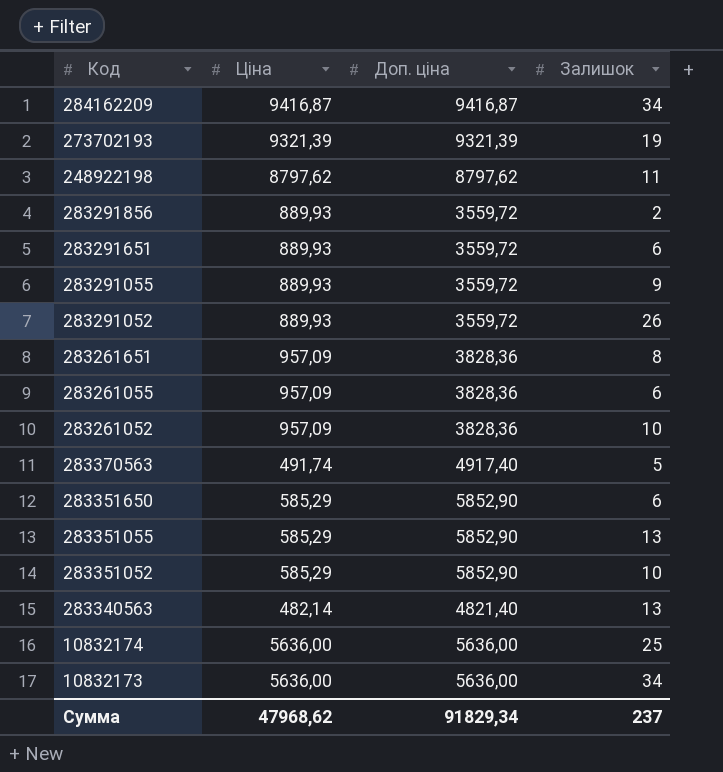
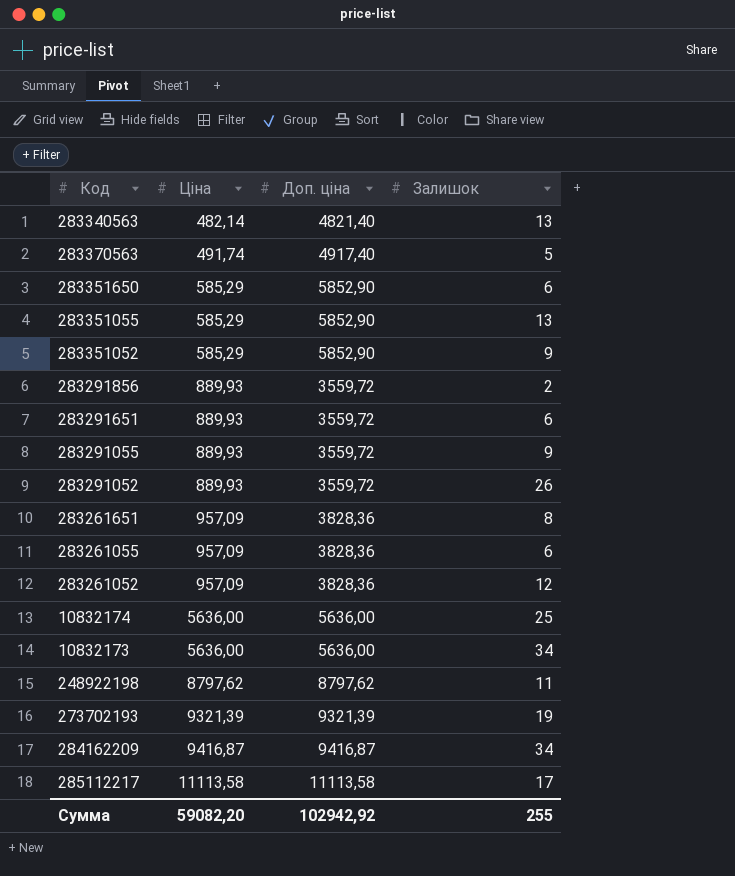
row order: none -> Ціна ascending
283351052 | Залишок: 10 -> 9
283261052 | Залишок: 10 -> 12
row 285112217: none -> 11113,58 | 11113,58 | 17
Сумма | Ціна: 47968,62 -> 59082,20
Сумма | Доп. ціна: 91829,34 -> 102942,92
Сумма | Залишок: 237 -> 255

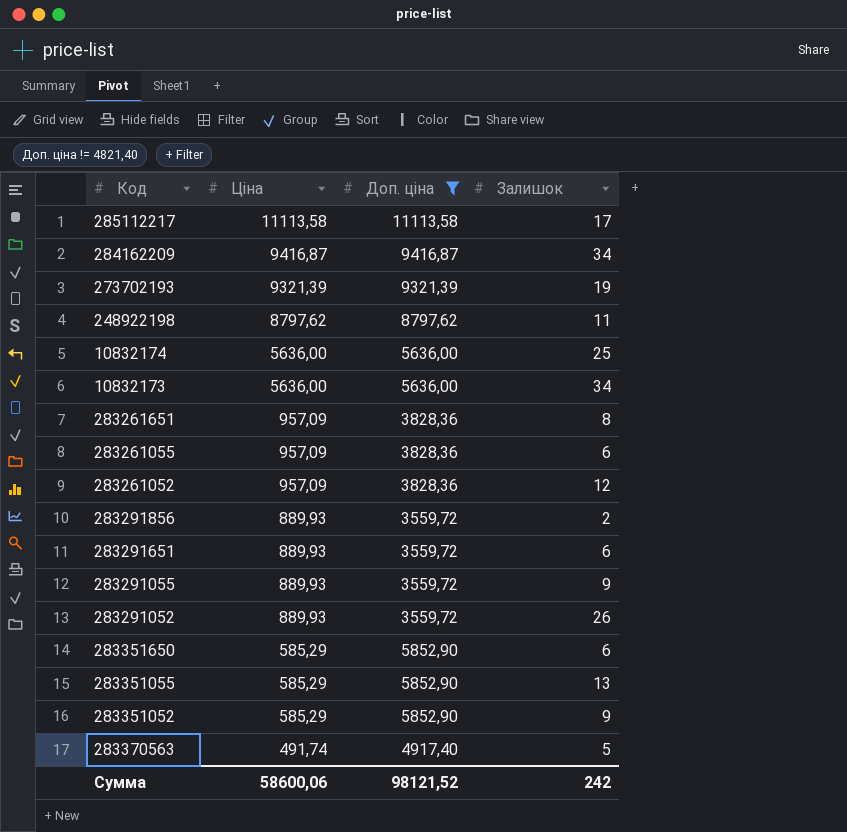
filter: none -> Доп. ціна != 4821,40
row order: Ціна ascending -> Ціна descending
Сумма | Ціна: 59082,20 -> 58600,06
Сумма | Доп. ціна: 102942,92 -> 98121,52
Сумма | Залишок: 255 -> 242

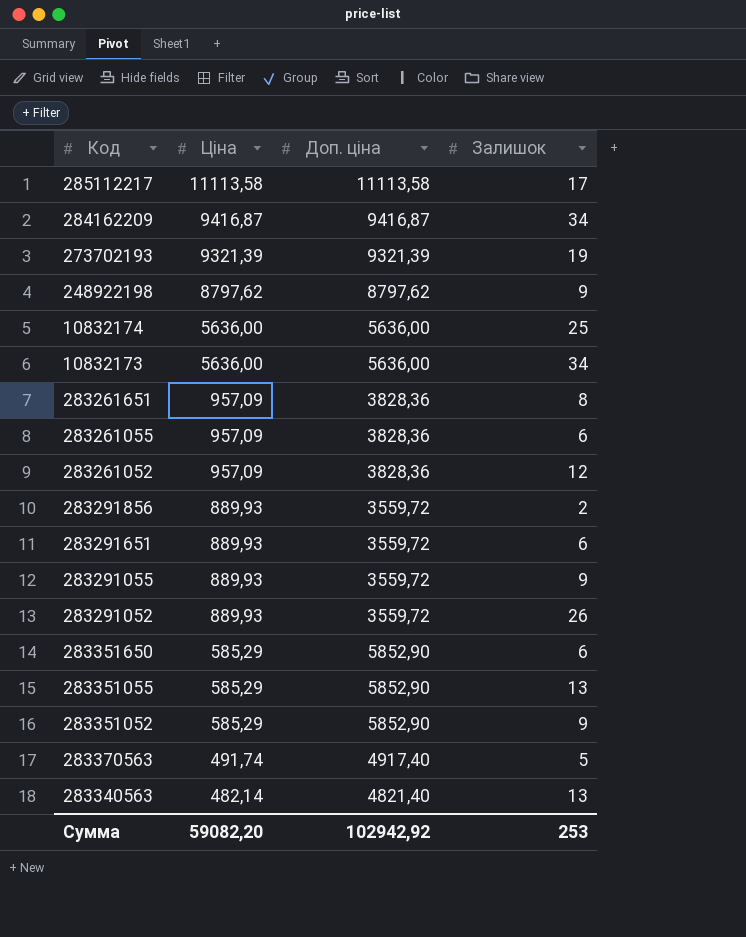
filter: Доп. ціна != 4821,40 -> none
248922198 | Залишок: 11 -> 9
Сумма | Ціна: 58600,06 -> 59082,20
Сумма | Доп. ціна: 98121,52 -> 102942,92
Сумма | Залишок: 242 -> 253

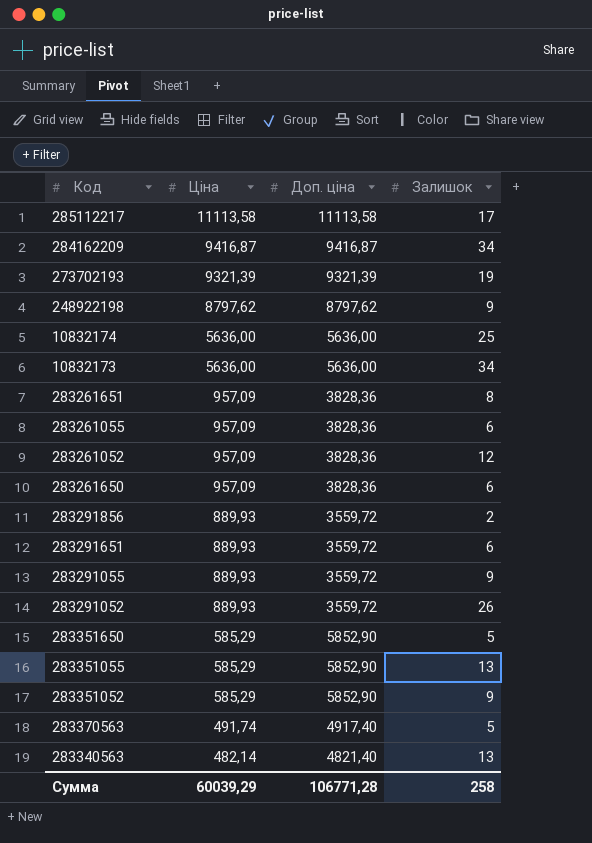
row 283261650: none -> 957,09 | 3828,36 | 6
283351650 | Залишок: 6 -> 5
Сумма | Ціна: 59082,20 -> 60039,29
Сумма | Доп. ціна: 102942,92 -> 106771,28
Сумма | Залишок: 253 -> 258

